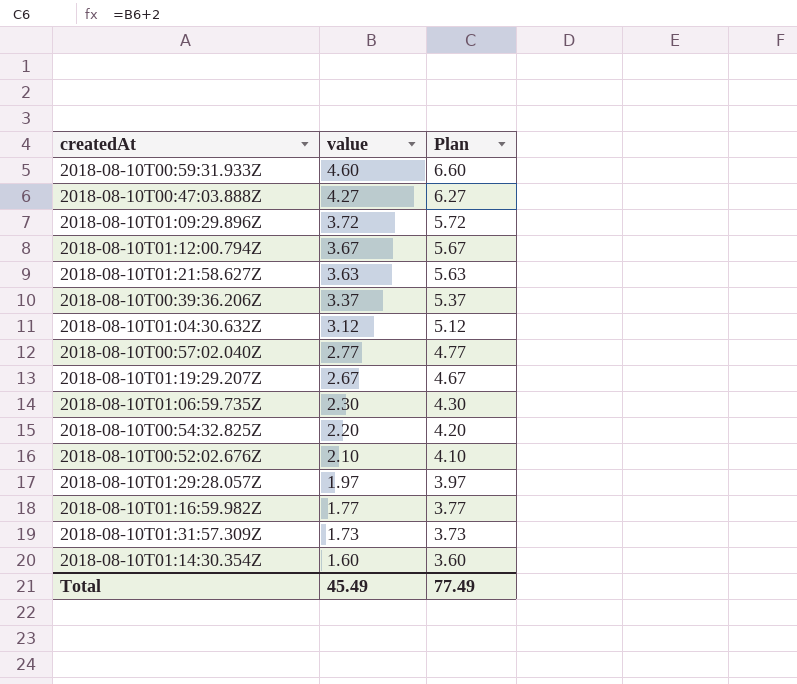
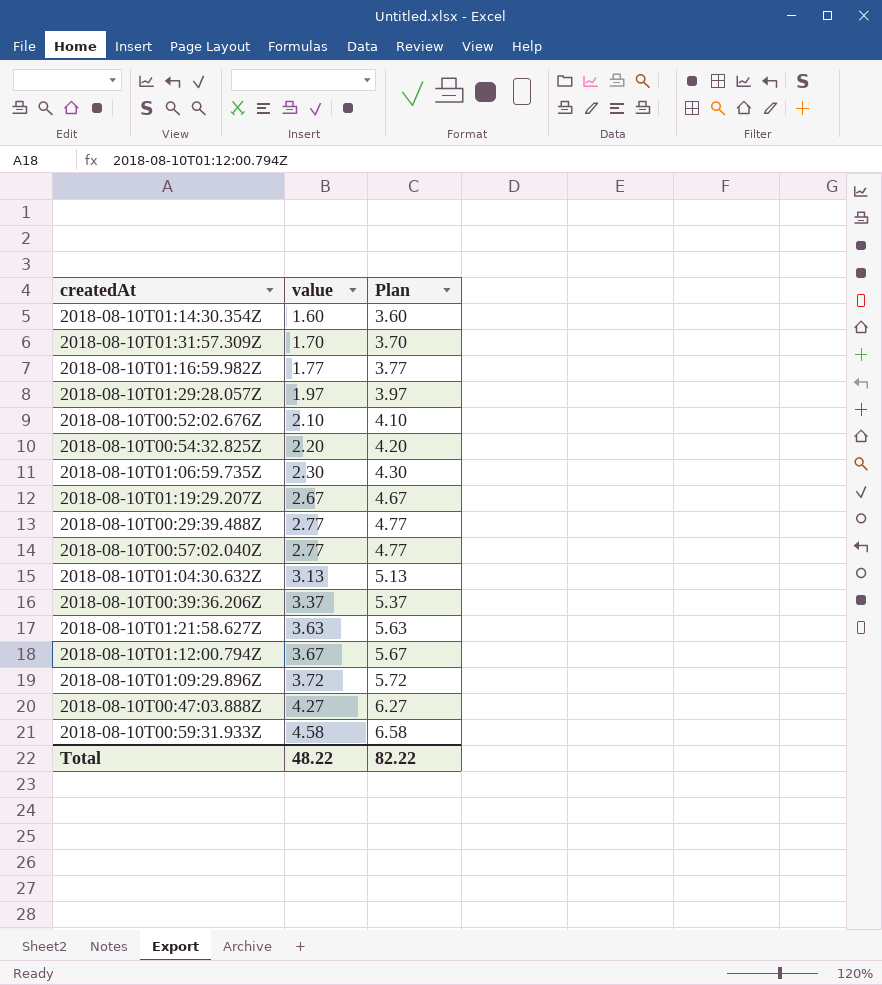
row order: value descending -> value ascending
2018-08-10T01:31:57.309Z | value: 1.73 -> 1.70
2018-08-10T01:31:57.309Z | Plan: 3.73 -> 3.70
row 2018-08-10T00:29:39.488Z: none -> 2.77 | 4.77
2018-08-10T01:04:30.632Z | value: 3.12 -> 3.13
2018-08-10T01:04:30.632Z | Plan: 5.12 -> 5.13
2018-08-10T00:59:31.933Z | value: 4.60 -> 4.58
2018-08-10T00:59:31.933Z | Plan: 6.60 -> 6.58
Total | value: 45.49 -> 48.22
Total | Plan: 77.49 -> 82.22

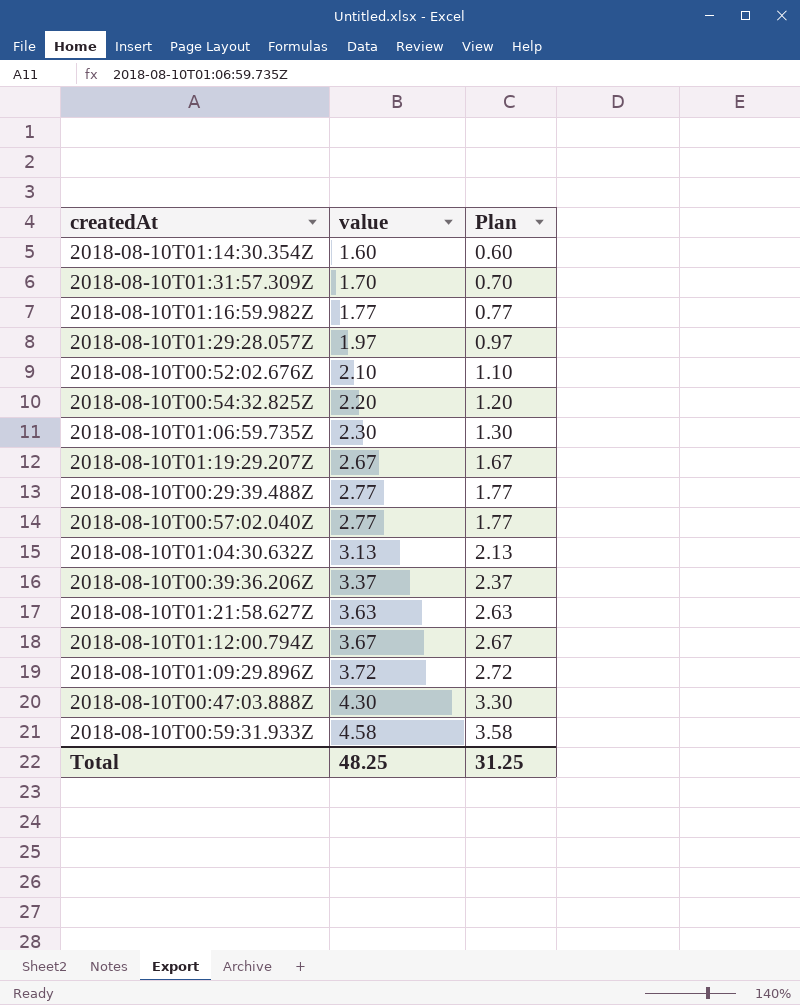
column Plan | formula: [value] + 2 -> [value] - 1
2018-08-10T00:47:03.888Z | value: 4.27 -> 4.30
Total | value: 48.22 -> 48.25
Total | Plan: 82.22 -> 31.25

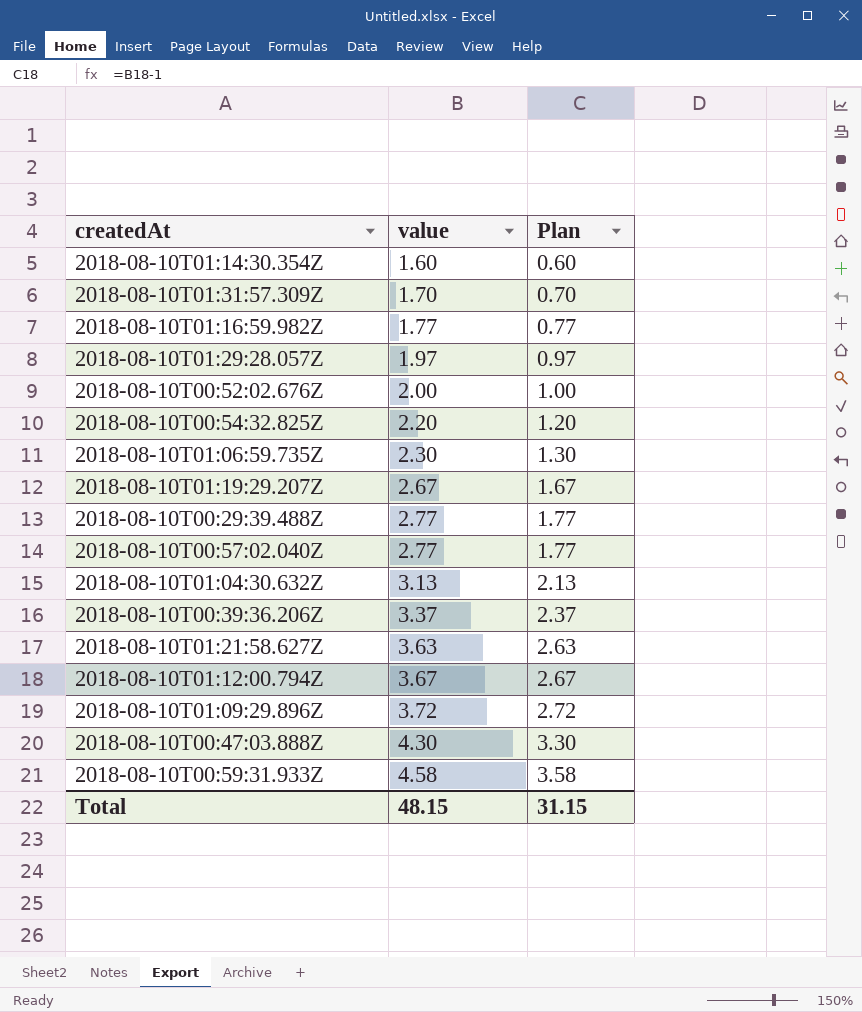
2018-08-10T00:52:02.676Z | value: 2.10 -> 2.00
2018-08-10T00:52:02.676Z | Plan: 1.10 -> 1.00
Total | value: 48.25 -> 48.15
Total | Plan: 31.25 -> 31.15

